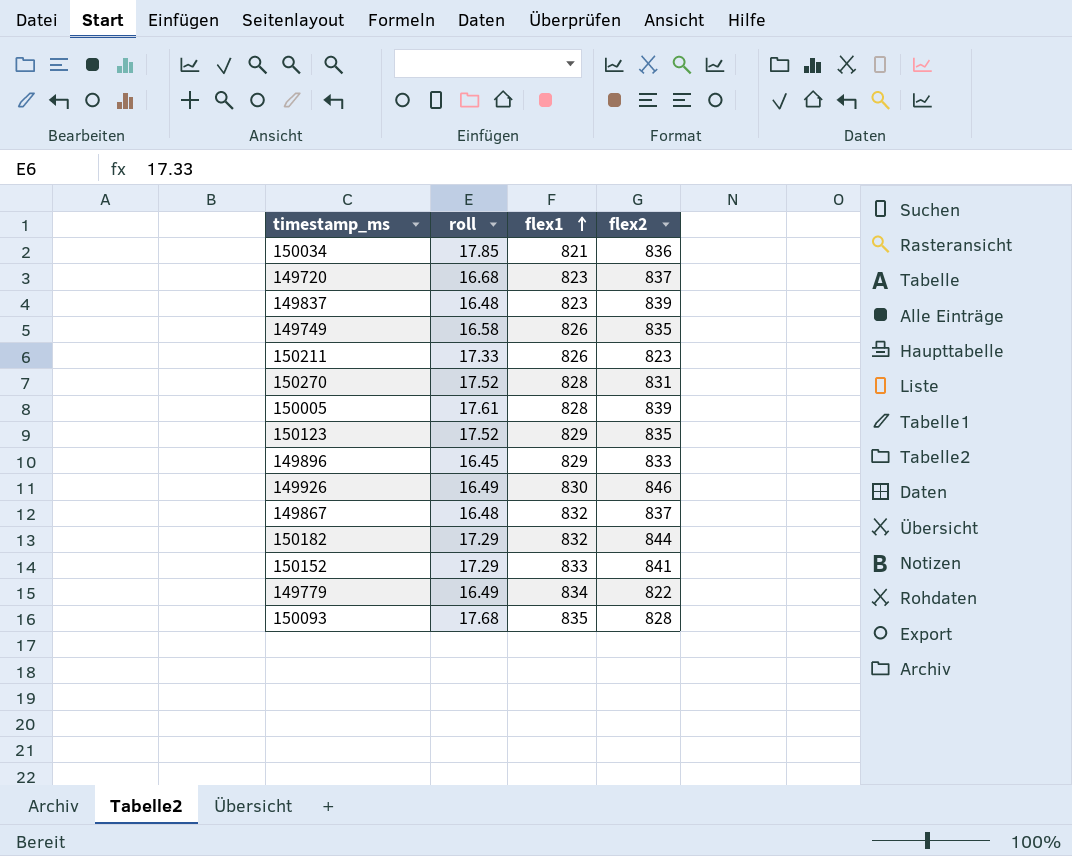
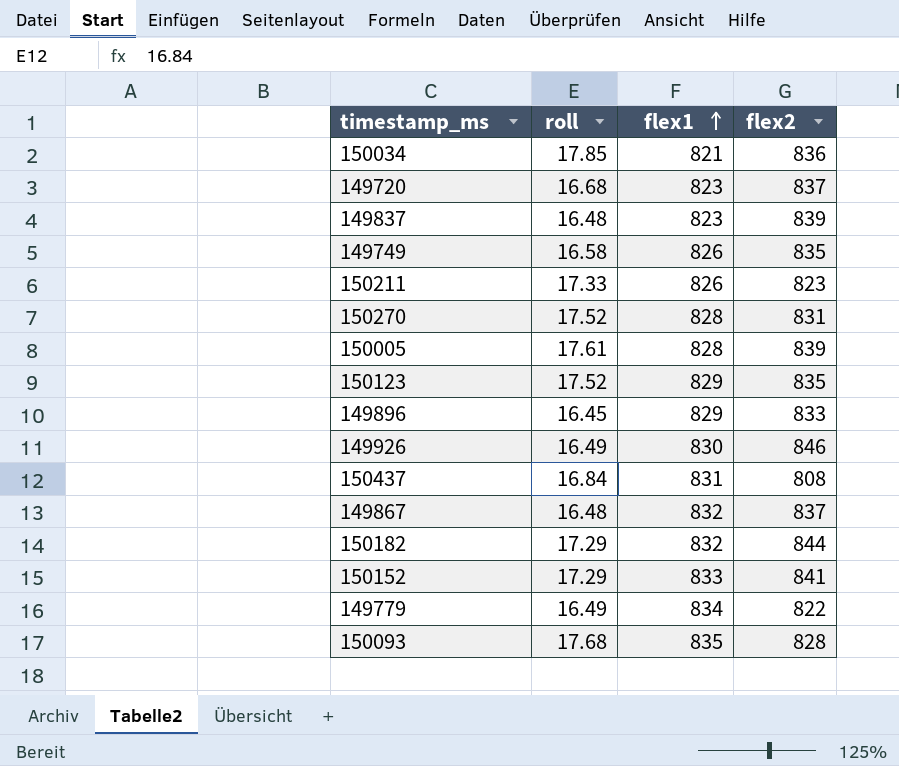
row 150437: none -> 16.84 | 831 | 808

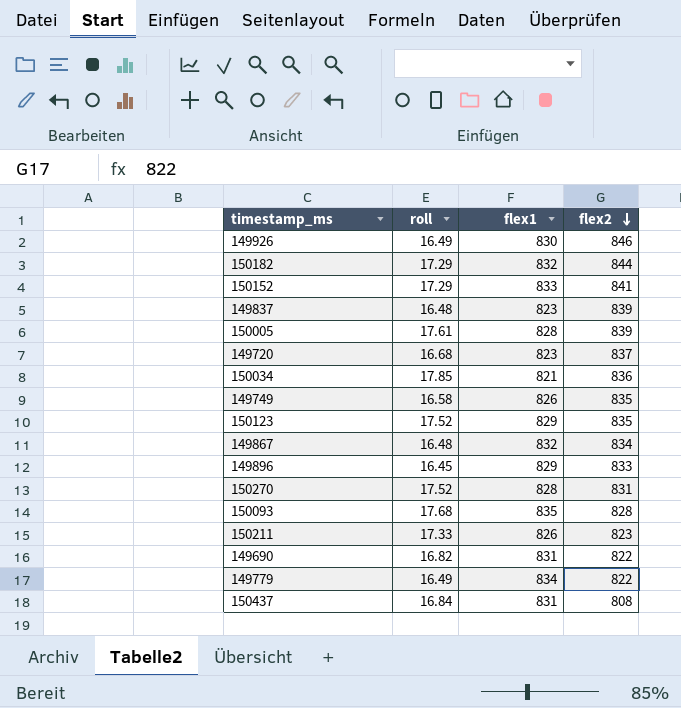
row order: flex1 ascending -> flex2 descending
149867 | flex2: 837 -> 834
row 149690: none -> 16.82 | 831 | 822

